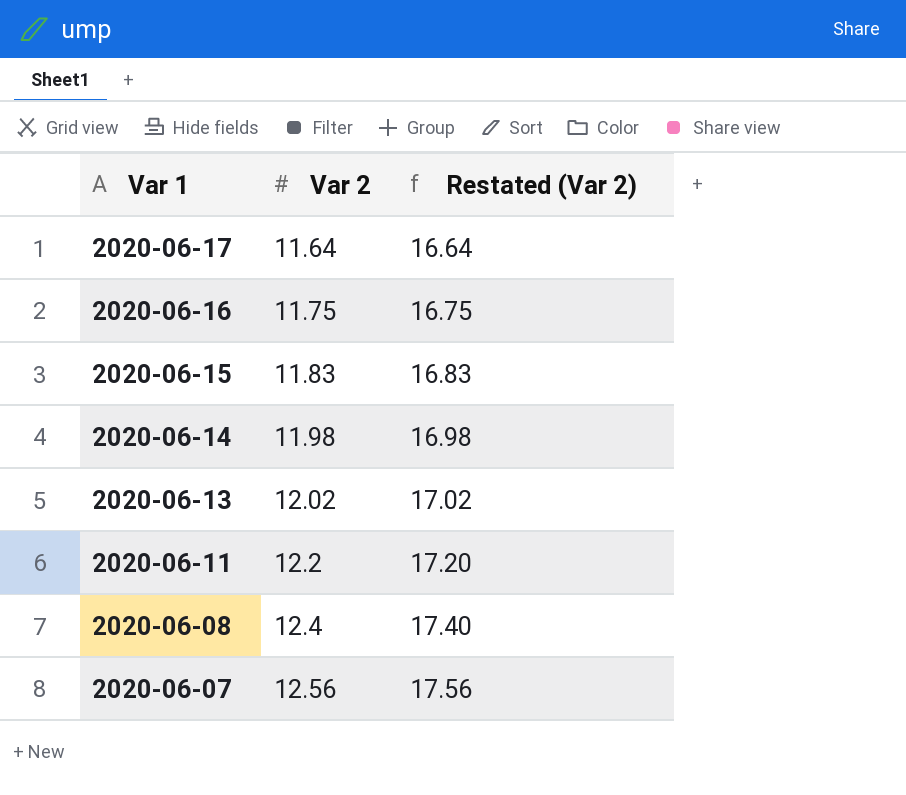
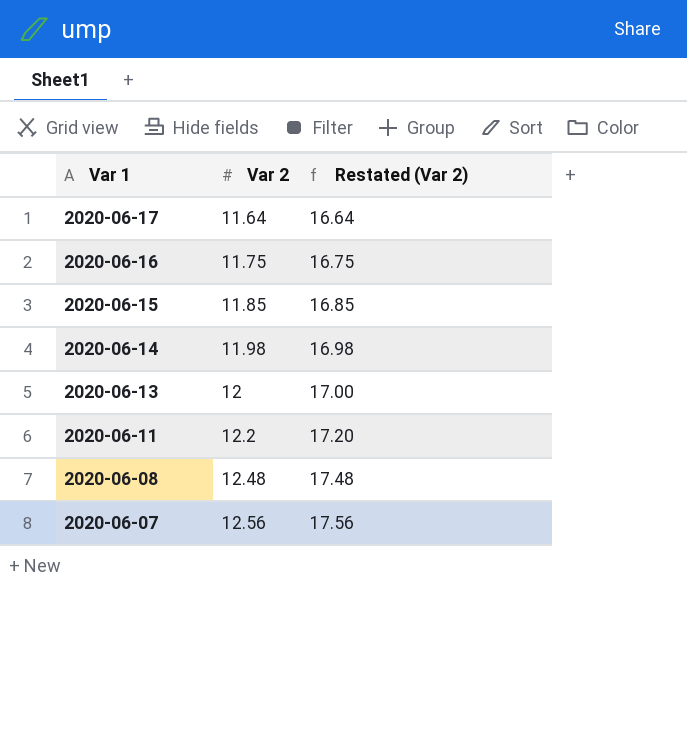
2020-06-15 | Var 2: 11.83 -> 11.85
2020-06-15 | Restated (Var 2): 16.83 -> 16.85
2020-06-13 | Var 2: 12.02 -> 12
2020-06-13 | Restated (Var 2): 17.02 -> 17.00
2020-06-08 | Var 2: 12.4 -> 12.48
2020-06-08 | Restated (Var 2): 17.40 -> 17.48

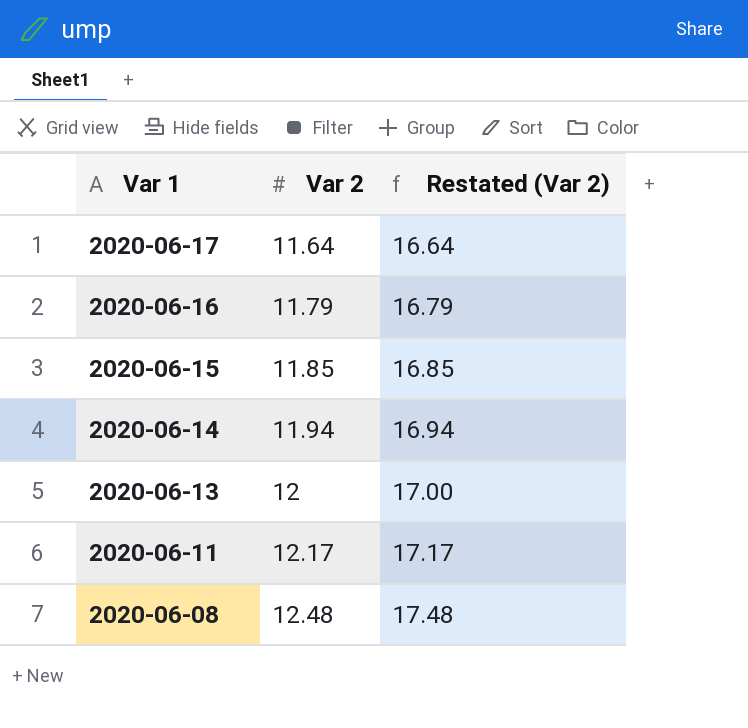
row 2020-06-07: 12.56 | 17.56 -> none
2020-06-16 | Var 2: 11.75 -> 11.79
2020-06-16 | Restated (Var 2): 16.75 -> 16.79
2020-06-14 | Var 2: 11.98 -> 11.94
2020-06-14 | Restated (Var 2): 16.98 -> 16.94
2020-06-11 | Var 2: 12.2 -> 12.17
2020-06-11 | Restated (Var 2): 17.20 -> 17.17

